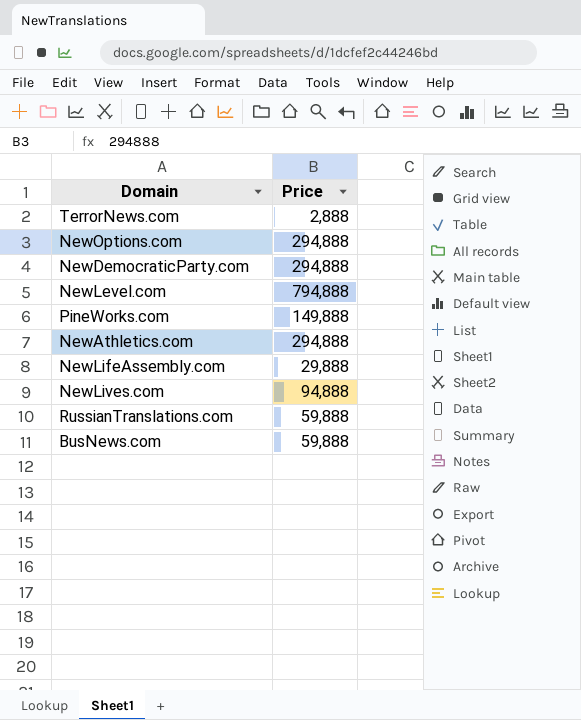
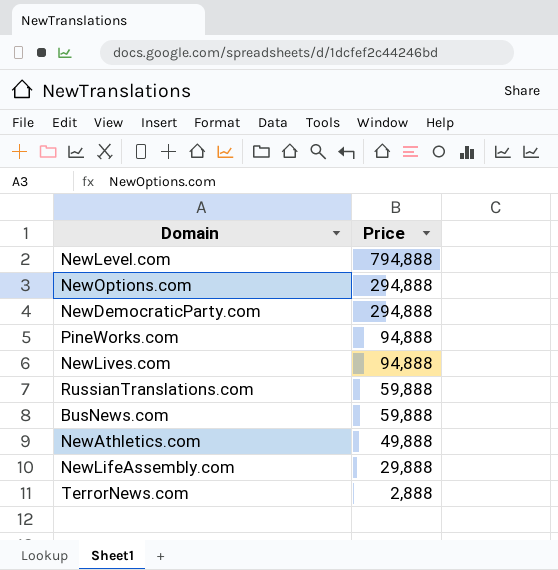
row order: none -> Price descending
PineWorks.com | Price: 149,888 -> 94,888
NewAthletics.com | Price: 294,888 -> 49,888

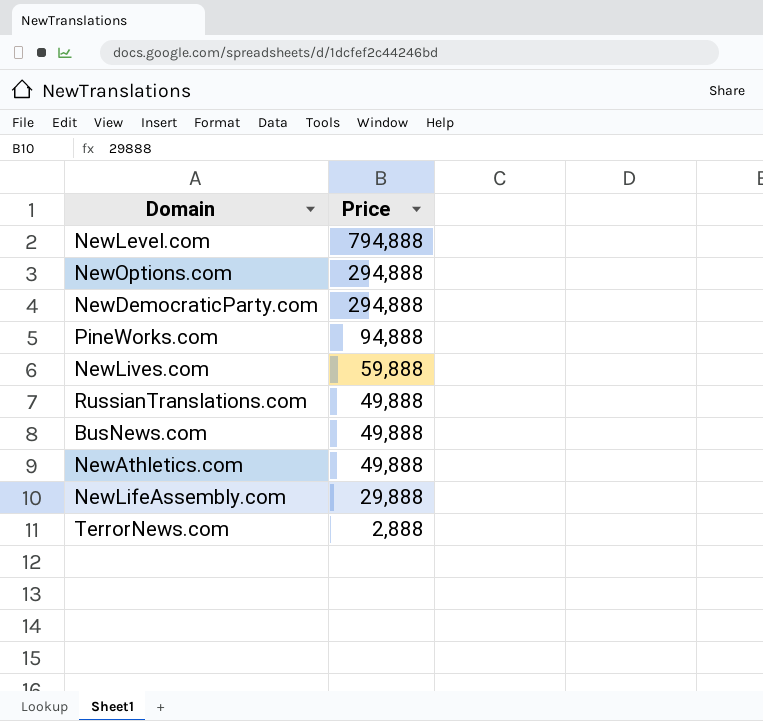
NewLives.com | Price: 94,888 -> 59,888
RussianTranslations.com | Price: 59,888 -> 49,888
BusNews.com | Price: 59,888 -> 49,888

